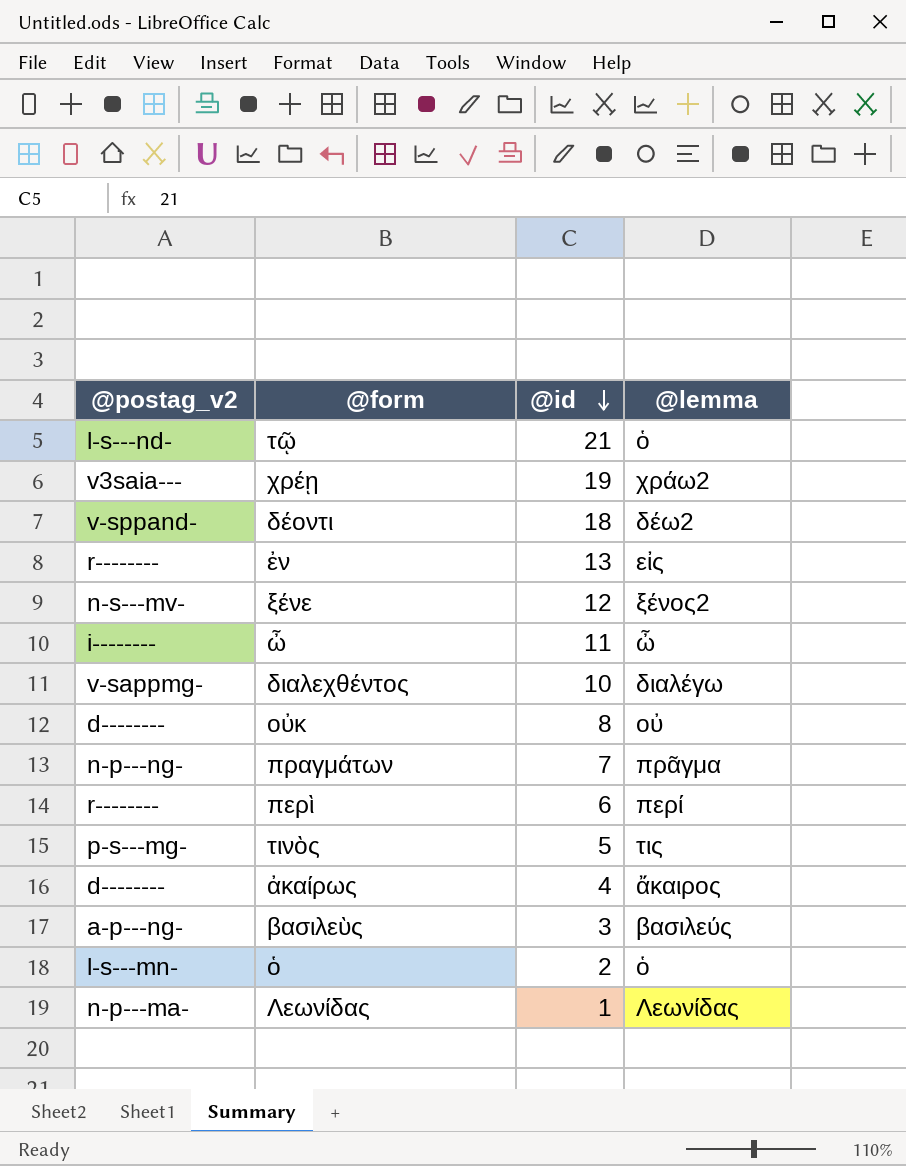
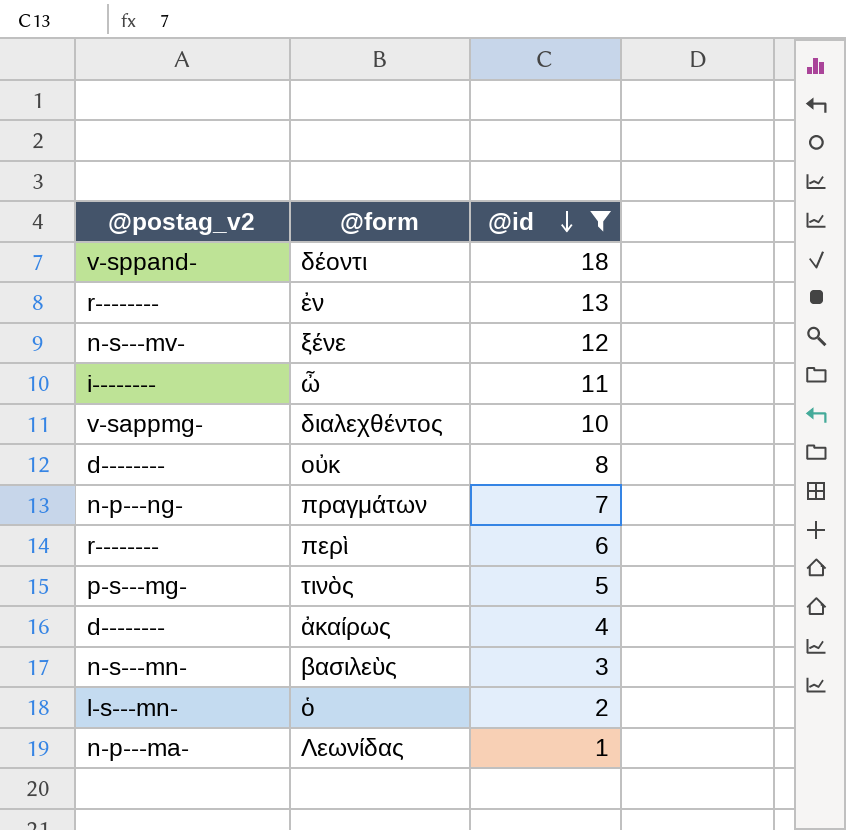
filter: none -> @id <= 18
column @lemma | position: 4 -> none
βασιλεὺς | @postag_v2: a-p---ng- -> n-s---mn-

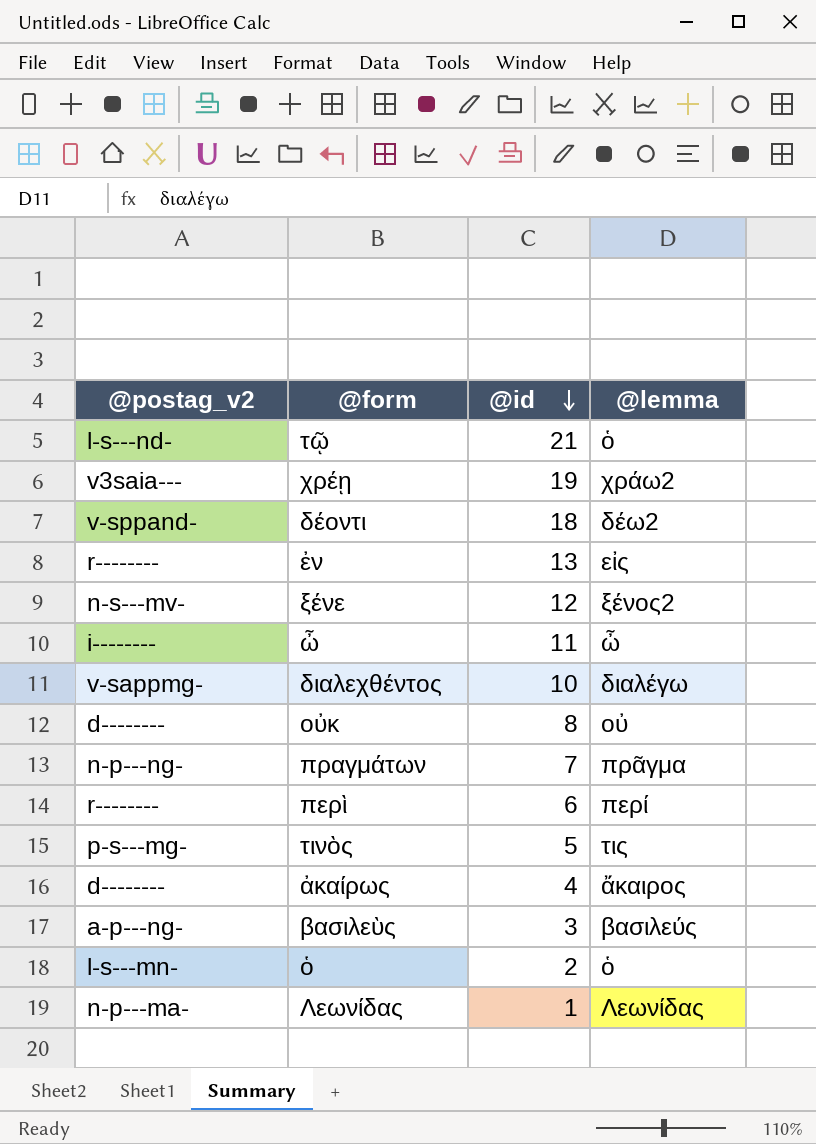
filter: @id <= 18 -> none
column @lemma | position: none -> 4
βασιλεὺς | @postag_v2: n-s---mn- -> a-p---ng-

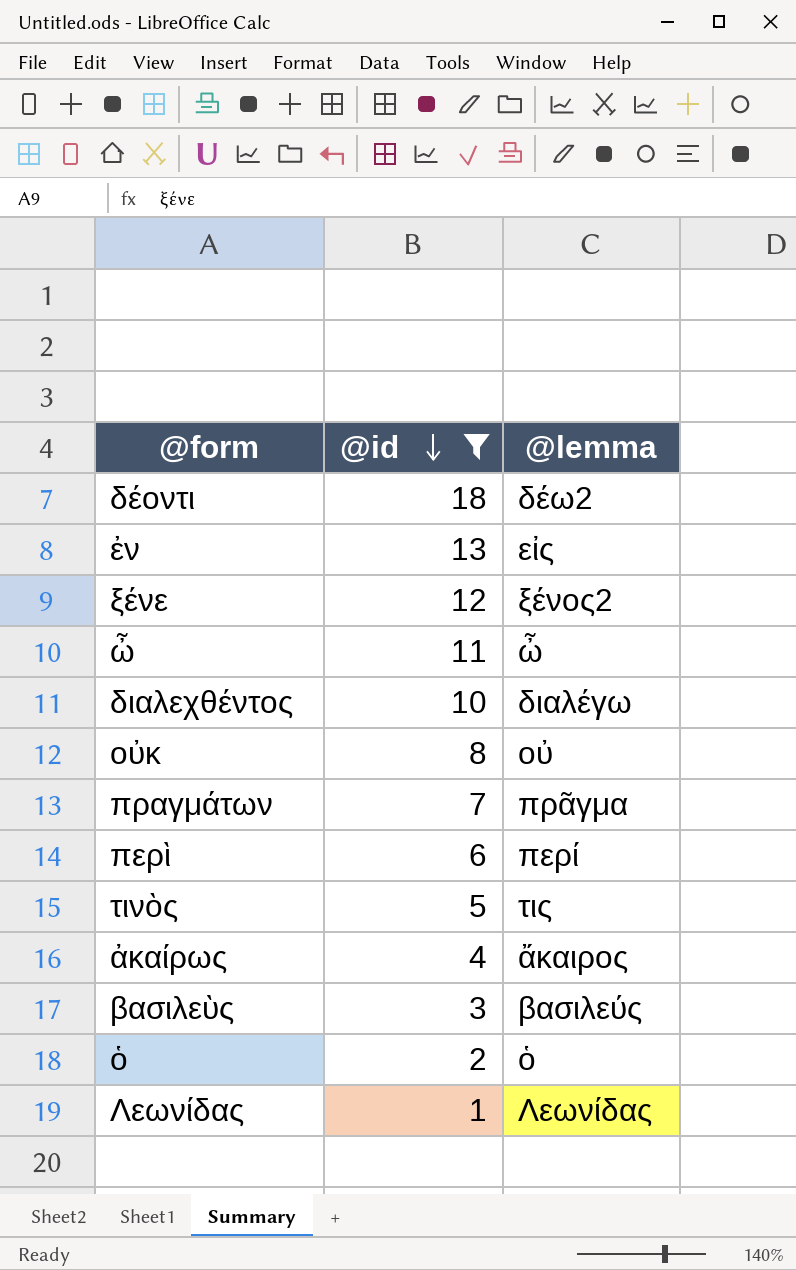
filter: none -> @id <= 18
column @postag_v2 | position: 1 -> none

